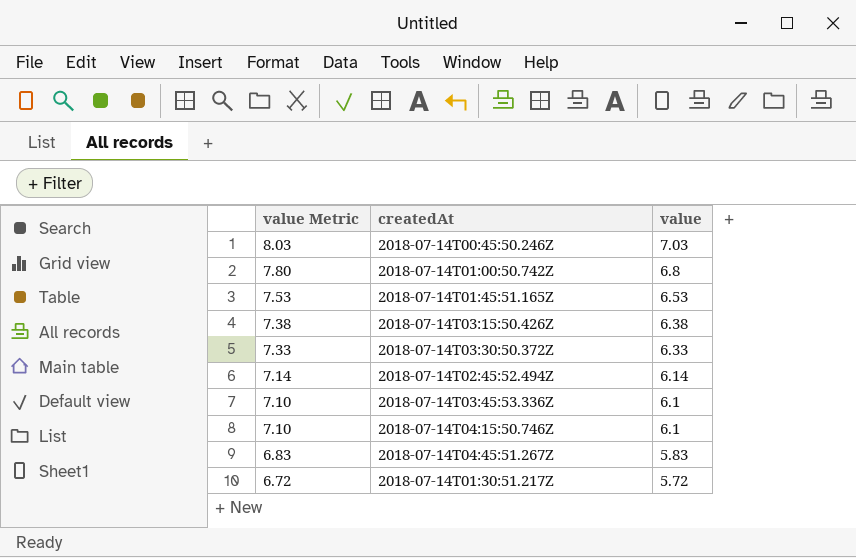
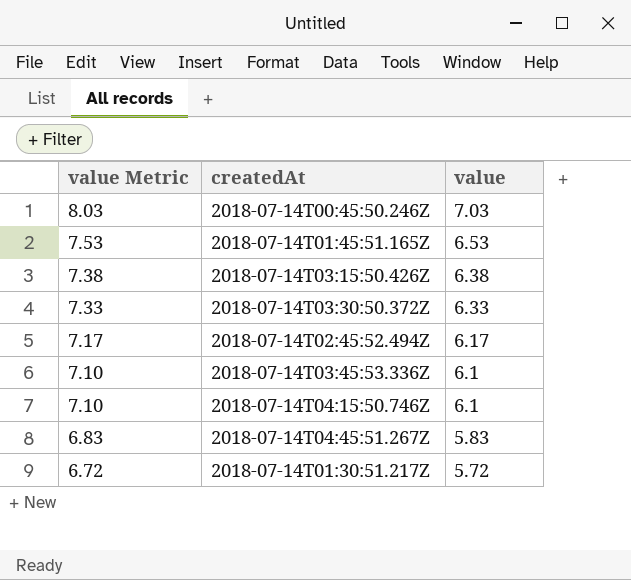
row 2018-07-14T01:00:50.742Z: 7.80 | 6.8 -> none
2018-07-14T02:45:52.494Z | value Metric: 7.14 -> 7.17
2018-07-14T02:45:52.494Z | value: 6.14 -> 6.17

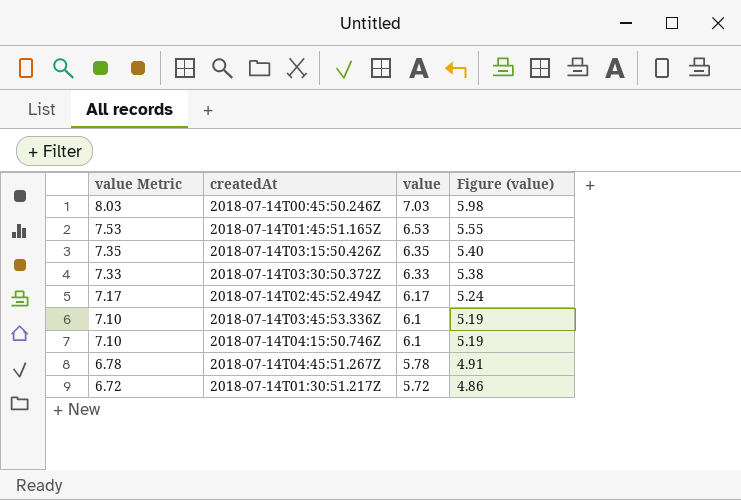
column Figure (value) | formula: none -> [value] * 0.85
2018-07-14T03:15:50.426Z | value Metric: 7.38 -> 7.35
2018-07-14T03:15:50.426Z | value: 6.38 -> 6.35
2018-07-14T04:45:51.267Z | value Metric: 6.83 -> 6.78
2018-07-14T04:45:51.267Z | value: 5.83 -> 5.78

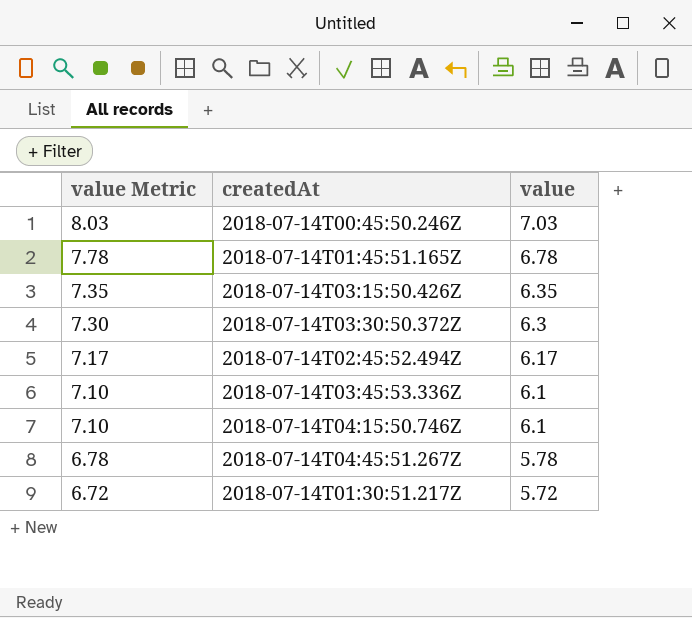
column Figure (value) | formula: [value] * 0.85 -> none
2018-07-14T01:45:51.165Z | value Metric: 7.53 -> 7.78
2018-07-14T01:45:51.165Z | value: 6.53 -> 6.78
2018-07-14T03:30:50.372Z | value Metric: 7.33 -> 7.30
2018-07-14T03:30:50.372Z | value: 6.33 -> 6.3

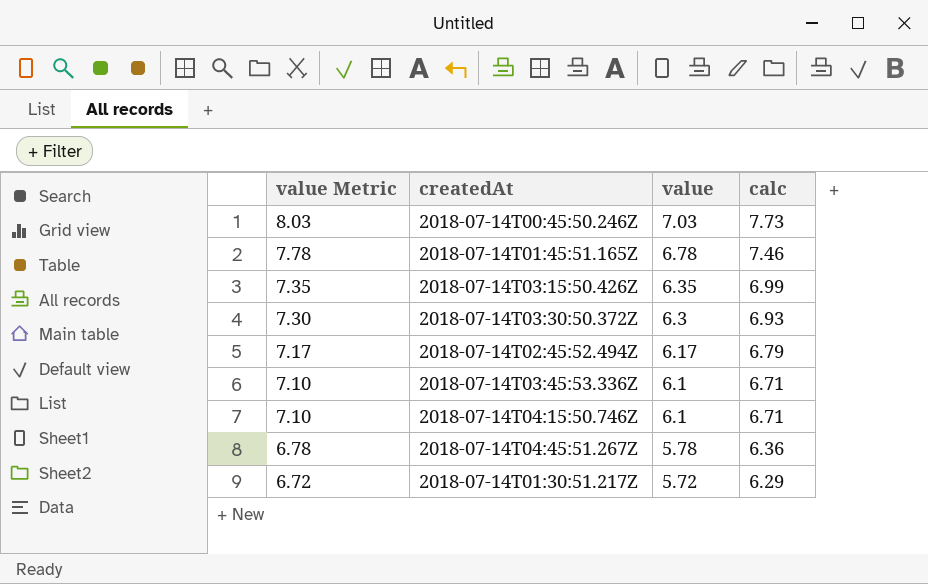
column calc | formula: none -> [value] * 1.1

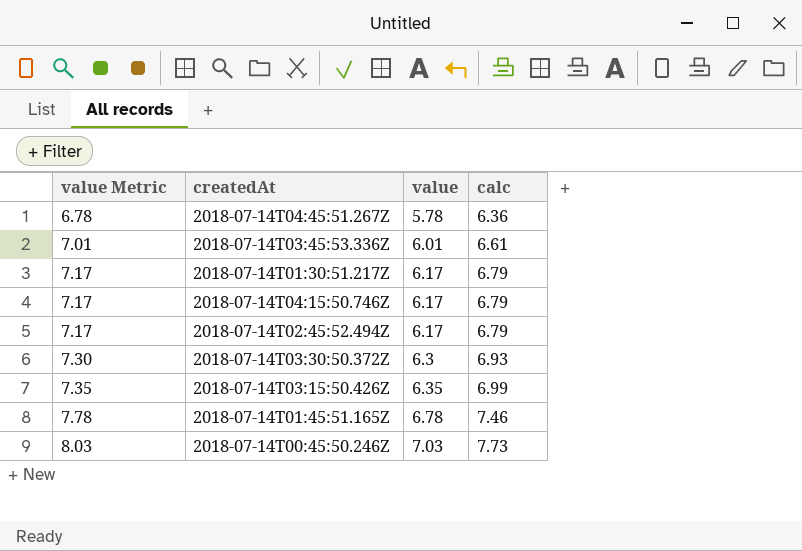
row order: value Metric descending -> value Metric ascending
2018-07-14T03:45:53.336Z | value Metric: 7.10 -> 7.01
2018-07-14T03:45:53.336Z | value: 6.1 -> 6.01
2018-07-14T03:45:53.336Z | calc: 6.71 -> 6.61
2018-07-14T01:30:51.217Z | value Metric: 6.72 -> 7.17
2018-07-14T01:30:51.217Z | value: 5.72 -> 6.17
2018-07-14T01:30:51.217Z | calc: 6.29 -> 6.79
2018-07-14T04:15:50.746Z | value Metric: 7.10 -> 7.17
2018-07-14T04:15:50.746Z | value: 6.1 -> 6.17
2018-07-14T04:15:50.746Z | calc: 6.71 -> 6.79

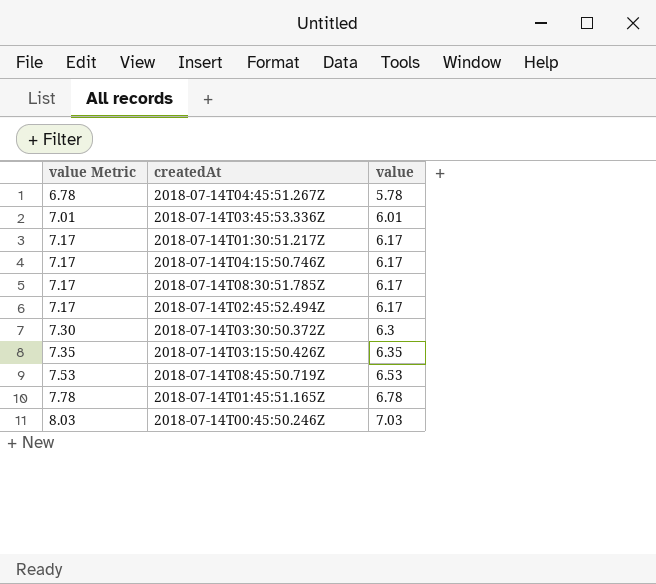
column calc | formula: [value] * 1.1 -> none
row 2018-07-14T08:30:51.785Z: none -> 7.17 | 6.17
row 2018-07-14T08:45:50.719Z: none -> 7.53 | 6.53

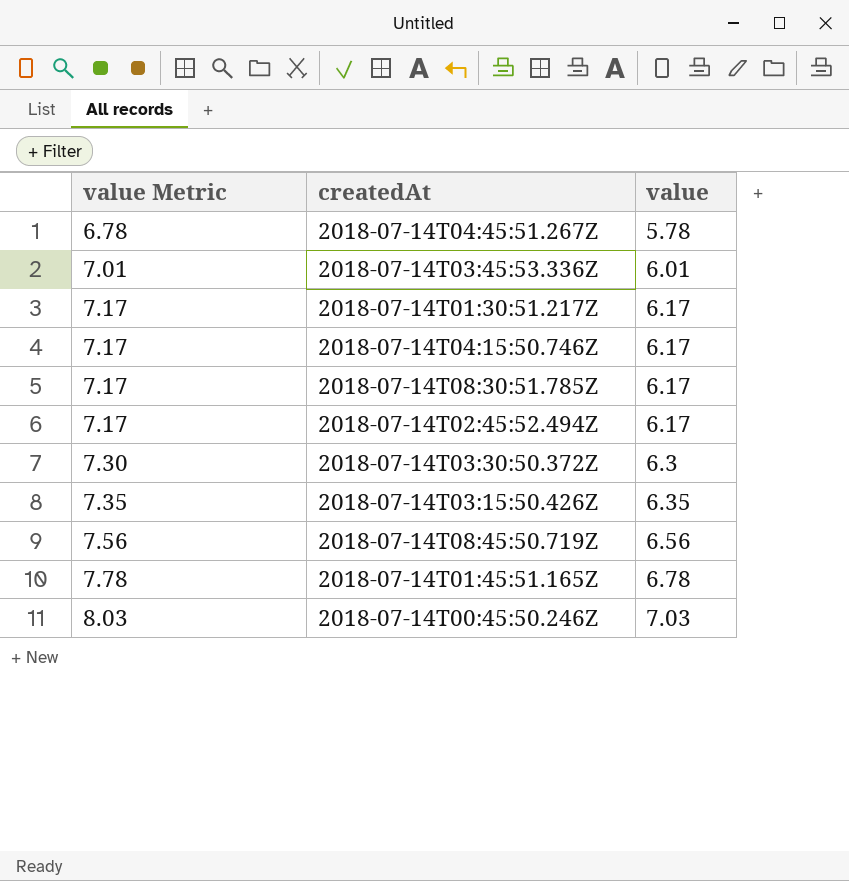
2018-07-14T08:45:50.719Z | value Metric: 7.53 -> 7.56
2018-07-14T08:45:50.719Z | value: 6.53 -> 6.56

